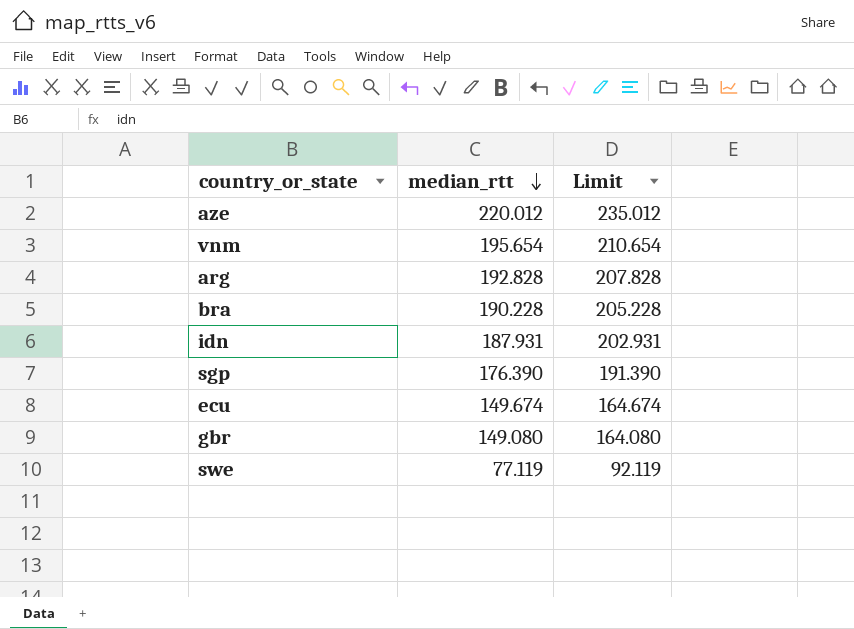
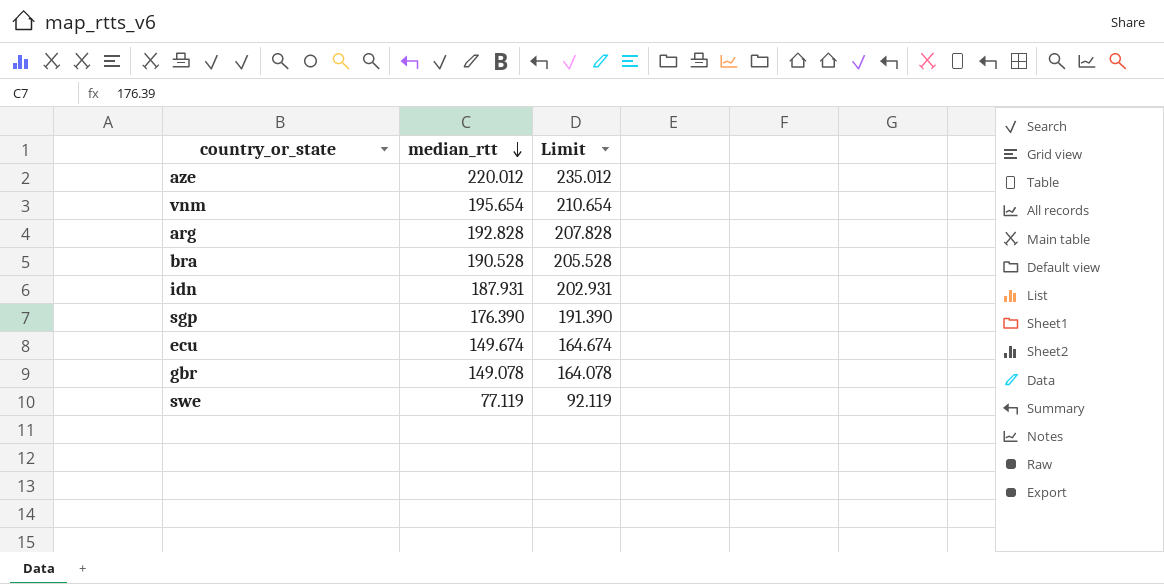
bra | median_rtt: 190.228 -> 190.528
bra | Limit: 205.228 -> 205.528
gbr | median_rtt: 149.080 -> 149.078
gbr | Limit: 164.080 -> 164.078

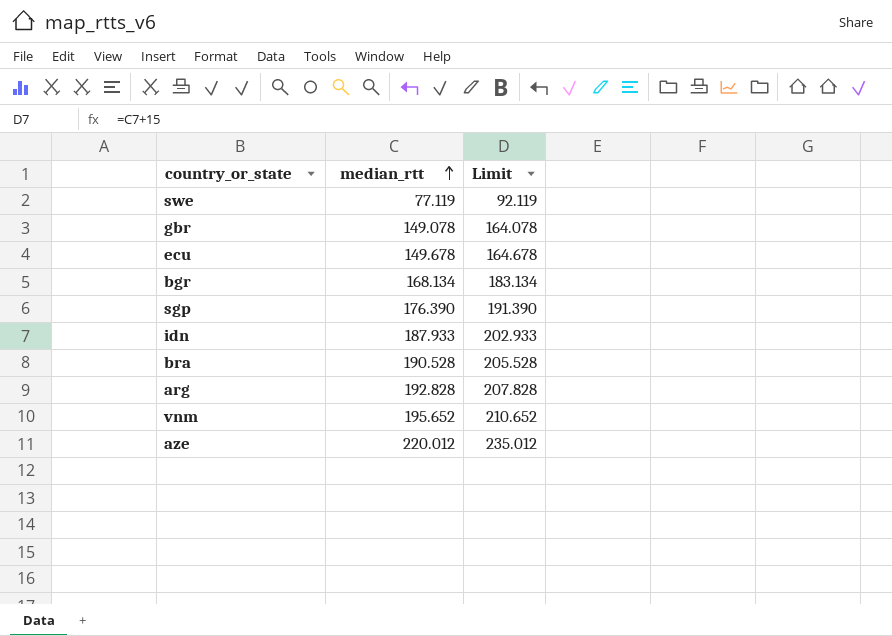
row order: median_rtt descending -> median_rtt ascending
ecu | median_rtt: 149.674 -> 149.678
ecu | Limit: 164.674 -> 164.678
row bgr: none -> 168.134 | 183.134
idn | median_rtt: 187.931 -> 187.933
idn | Limit: 202.931 -> 202.933
vnm | median_rtt: 195.654 -> 195.652
vnm | Limit: 210.654 -> 210.652

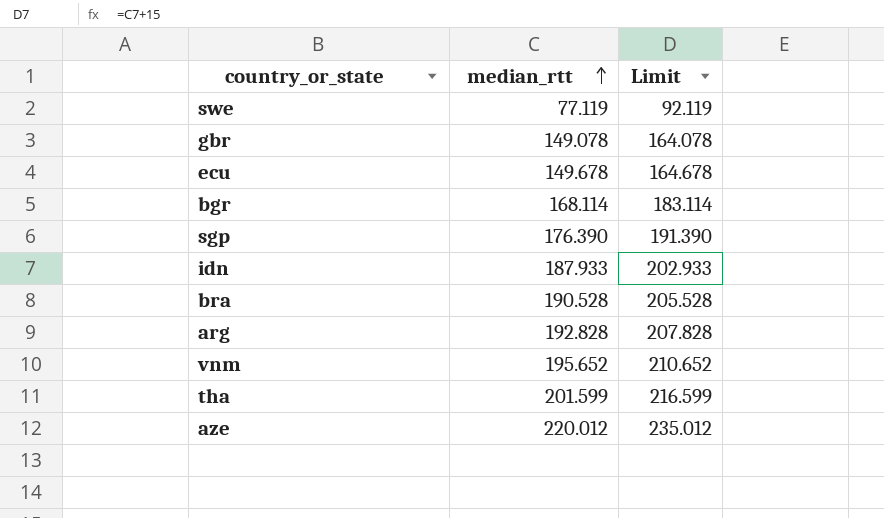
bgr | median_rtt: 168.134 -> 168.114
bgr | Limit: 183.134 -> 183.114
row tha: none -> 201.599 | 216.599

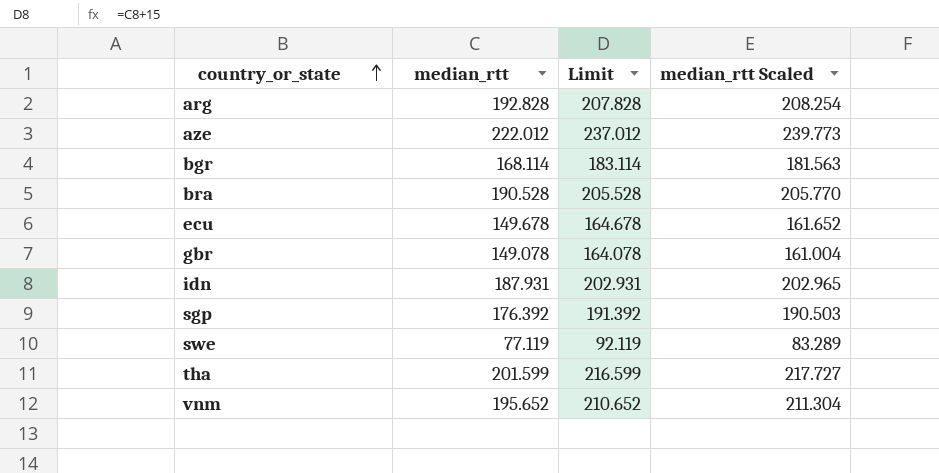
row order: median_rtt ascending -> country_or_state ascending
column median_rtt Scaled | formula: none -> [median_rtt] * 1.08
aze | median_rtt: 220.012 -> 222.012
aze | Limit: 235.012 -> 237.012
idn | median_rtt: 187.933 -> 187.931
idn | Limit: 202.933 -> 202.931
sgp | median_rtt: 176.390 -> 176.392
sgp | Limit: 191.390 -> 191.392

